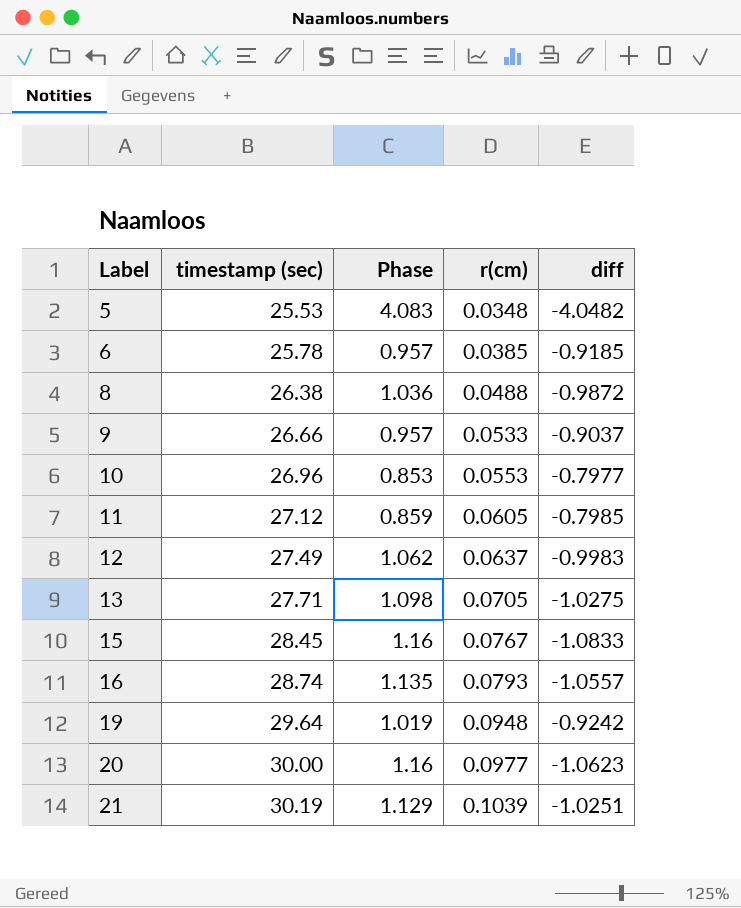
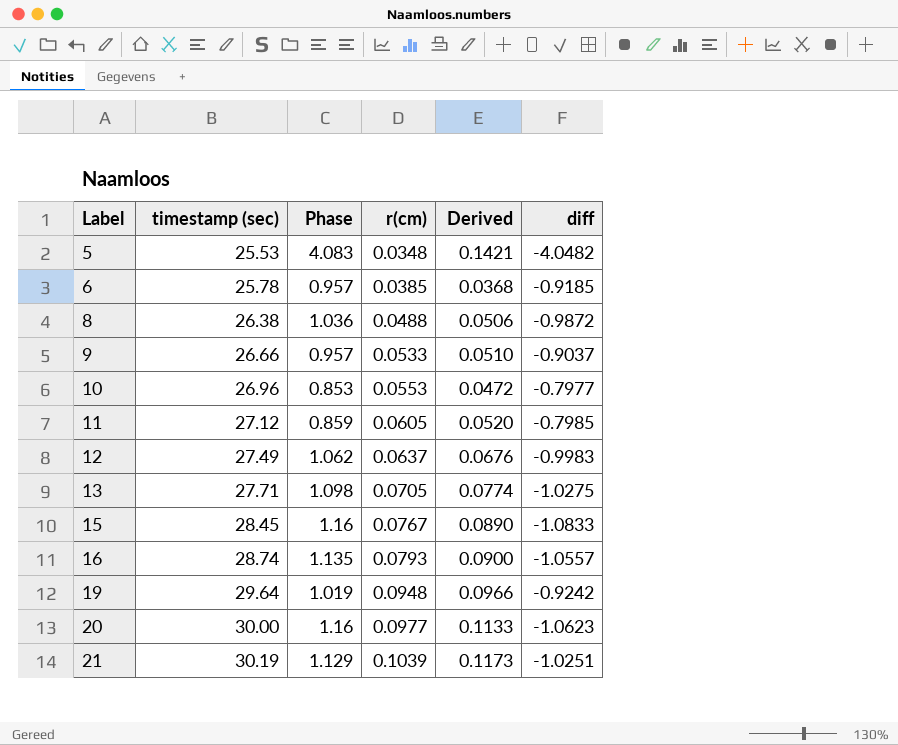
column Derived | formula: none -> [Phase] * [r(cm)]

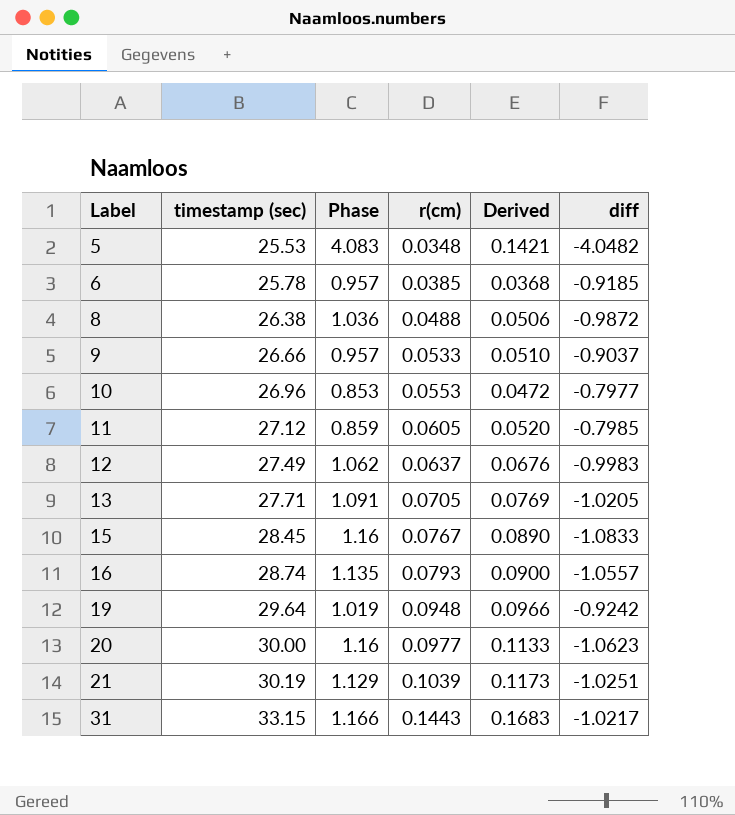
13 | Phase: 1.098 -> 1.091
13 | Derived: 0.0774 -> 0.0769
13 | diff: -1.0275 -> -1.0205
row 31: none -> 33.15 | 1.166 | 0.1443 | 0.1683 | -1.0217

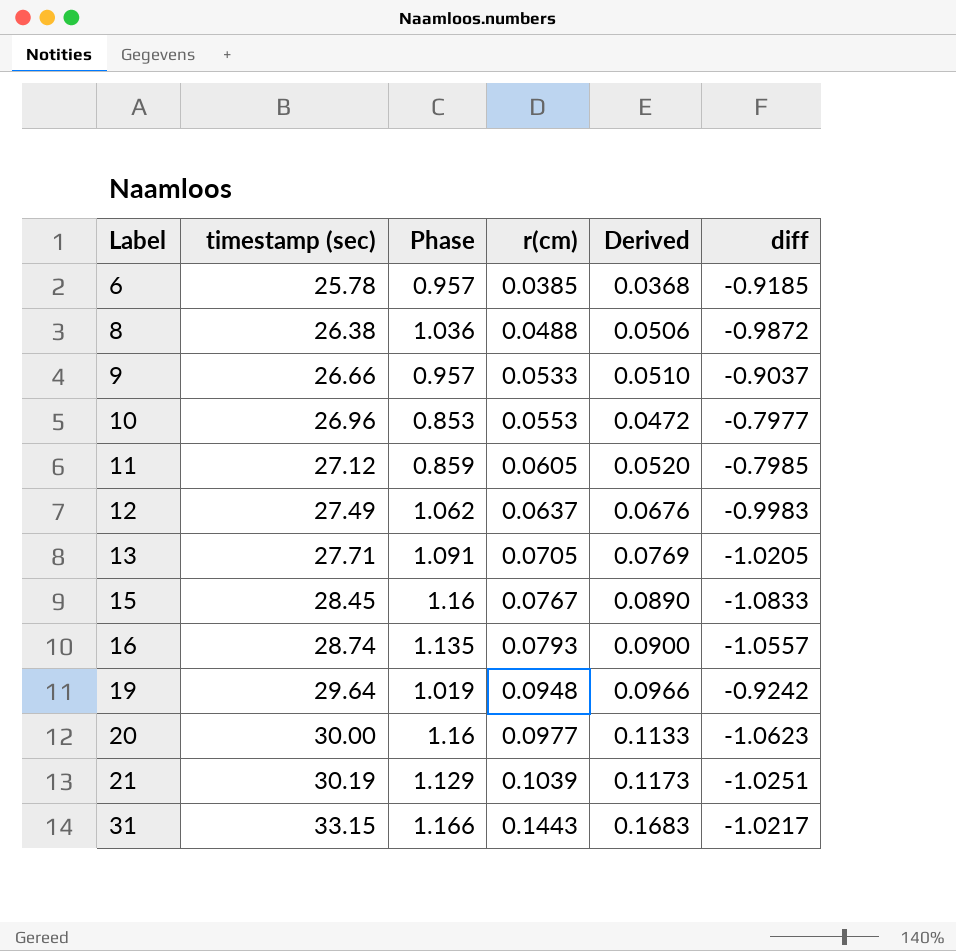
row 5: 25.53 | 4.083 | 0.0348 | 0.1421 | -4.0482 -> none

